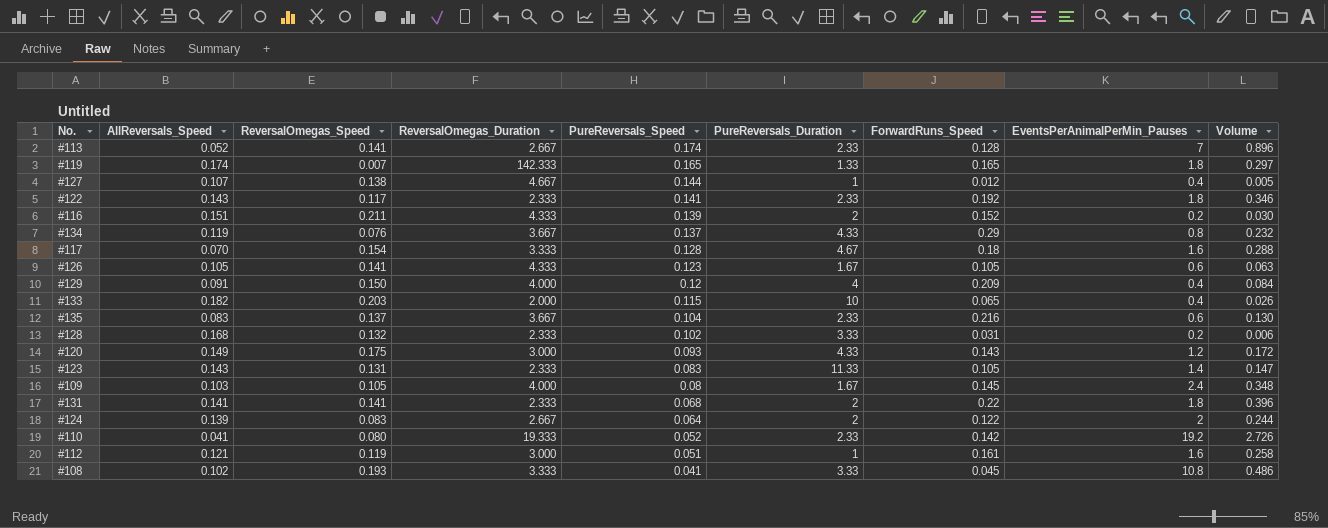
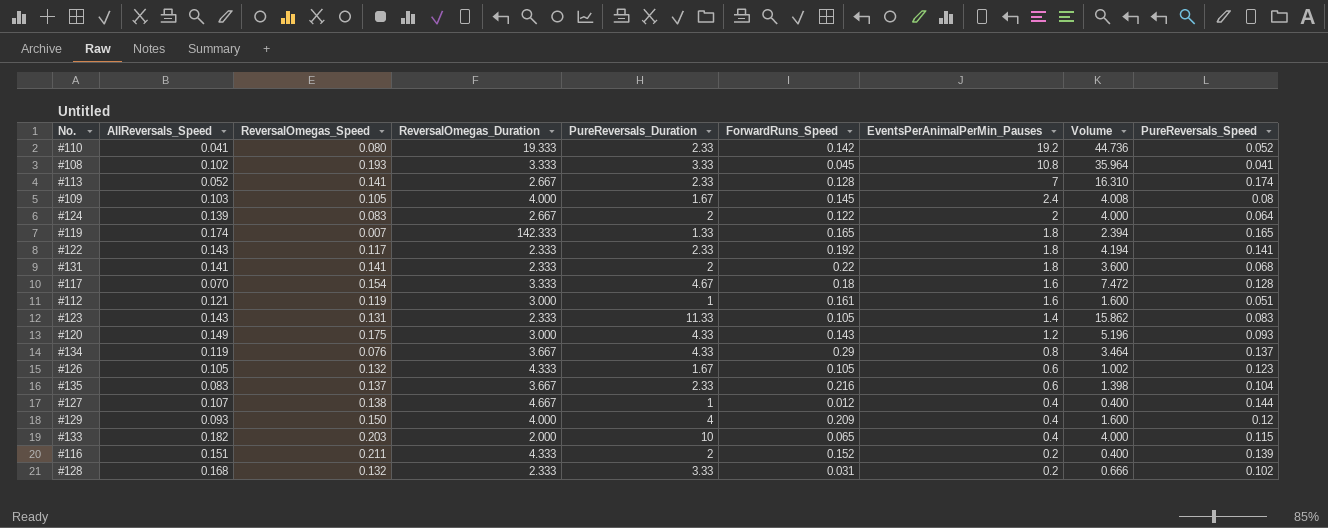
row order: PureReversals_Speed descending -> EventsPerAnimalPerMin_Pauses descending
column Volume | formula: [ForwardRuns_Speed] * [EventsPerAnimalPerMin_Pauses] -> [PureReversals_Duration] * [EventsPerAnimalPerMin_Pauses]
column PureReversals_Speed | position: 5 -> 9
#126 | ReversalOmegas_Speed: 0.141 -> 0.132
#129 | AllReversals_Speed: 0.091 -> 0.093

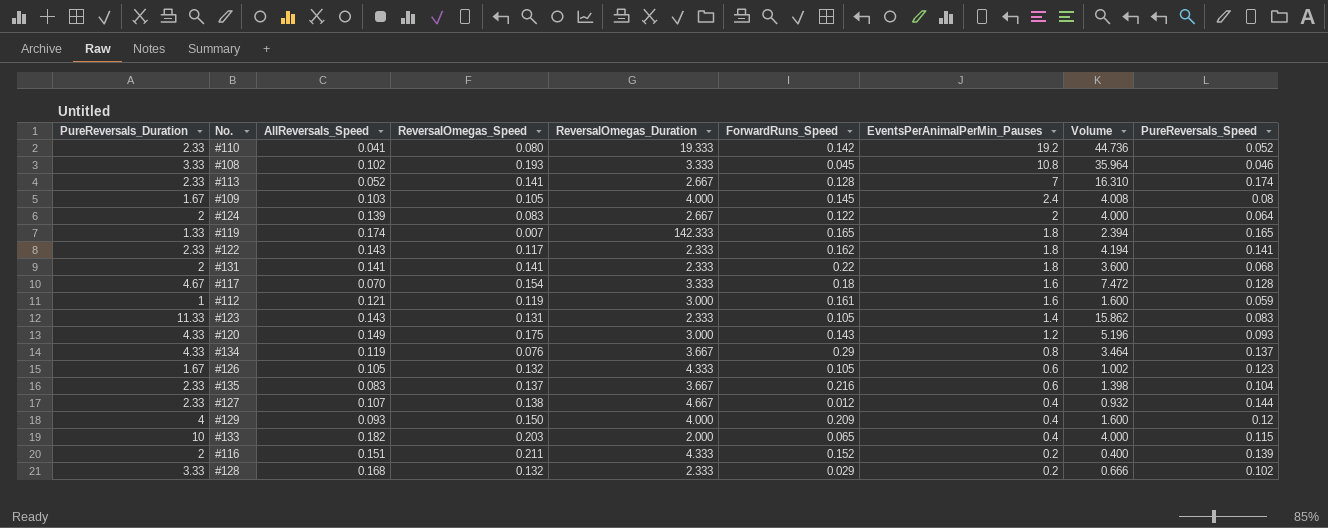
column PureReversals_Duration | position: 5 -> 1
#108 | PureReversals_Speed: 0.041 -> 0.046
#122 | ForwardRuns_Speed: 0.192 -> 0.162
#112 | PureReversals_Speed: 0.051 -> 0.059
#127 | PureReversals_Duration: 1 -> 2.33
#127 | Volume: 0.400 -> 0.932
#128 | ForwardRuns_Speed: 0.031 -> 0.029

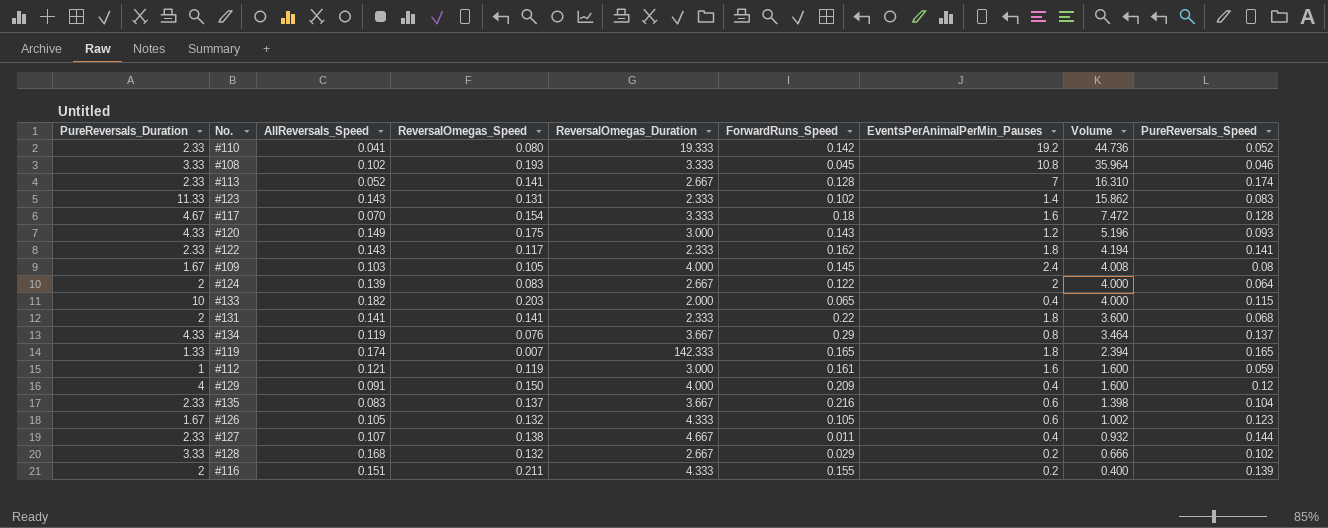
row order: EventsPerAnimalPerMin_Pauses descending -> Volume descending
#123 | ForwardRuns_Speed: 0.105 -> 0.102
#129 | AllReversals_Speed: 0.093 -> 0.091
#127 | ForwardRuns_Speed: 0.012 -> 0.011
#128 | ReversalOmegas_Duration: 2.333 -> 2.667
#116 | ForwardRuns_Speed: 0.152 -> 0.155

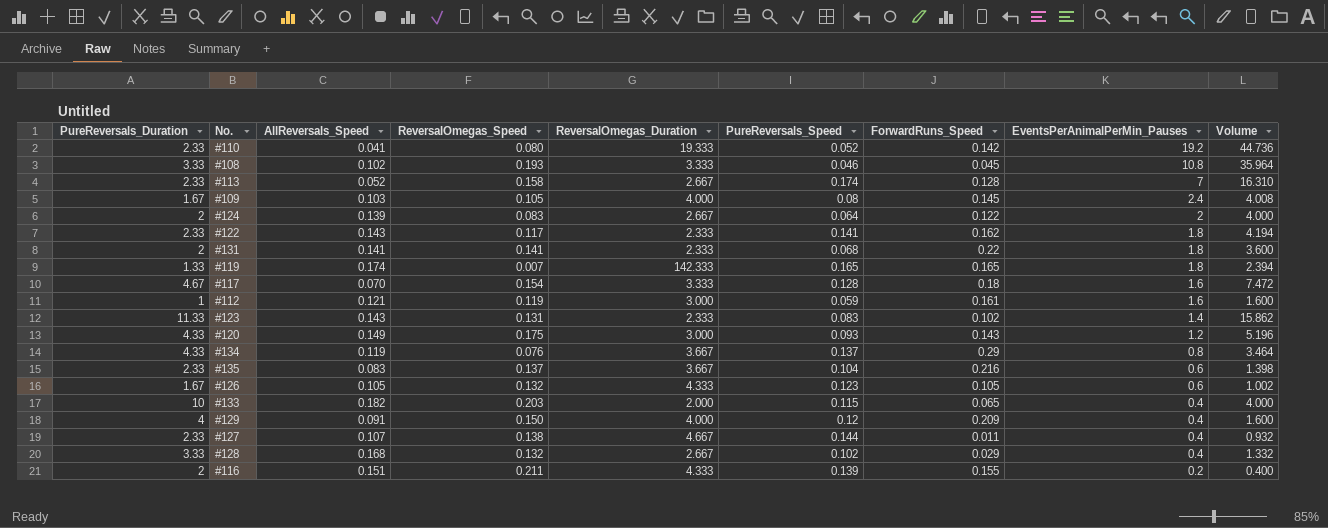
row order: Volume descending -> EventsPerAnimalPerMin_Pauses descending
column PureReversals_Speed | position: 9 -> 6
#113 | ReversalOmegas_Speed: 0.141 -> 0.158
#128 | EventsPerAnimalPerMin_Pauses: 0.2 -> 0.4
#128 | Volume: 0.666 -> 1.332

